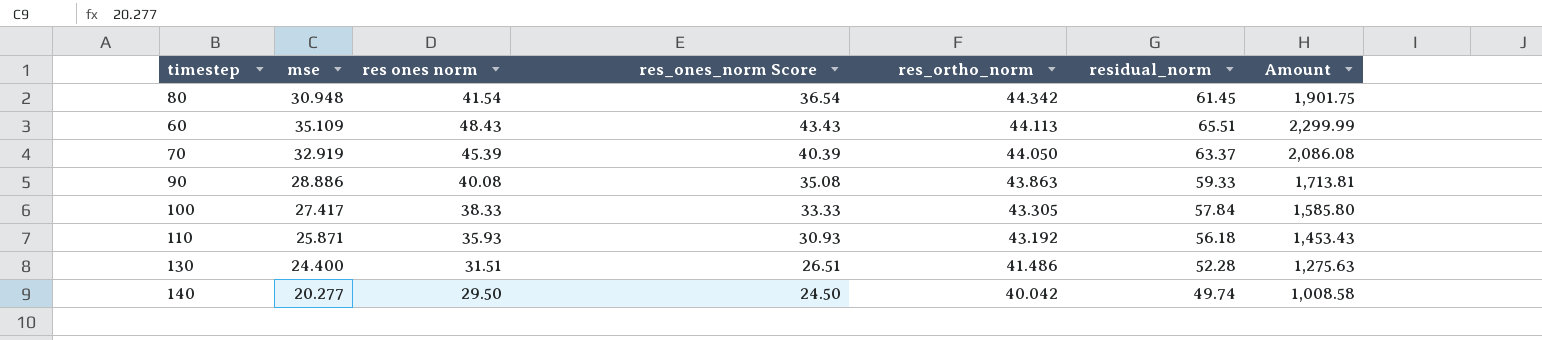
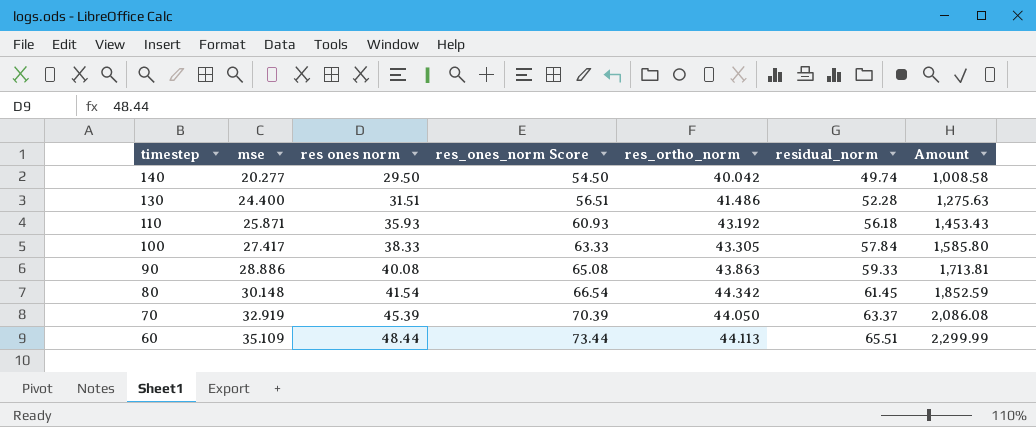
row order: res_ortho_norm descending -> timestep descending
column res_ones_norm Score | formula: [res ones norm] - 5 -> [res ones norm] + 25
80 | mse: 30.948 -> 30.148
80 | Amount: 1,901.75 -> 1,852.59
60 | res ones norm: 48.43 -> 48.44

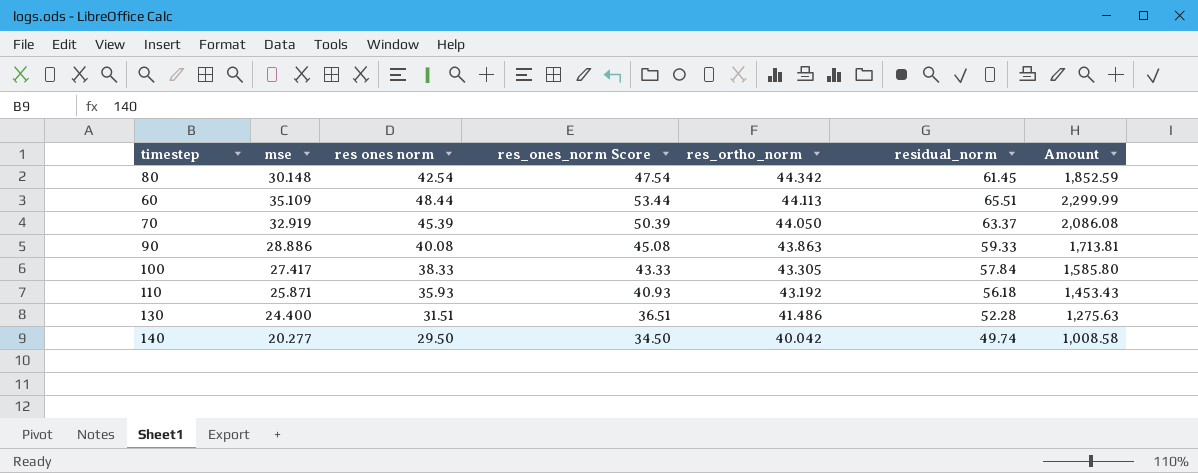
row order: timestep descending -> res_ortho_norm descending
column res_ones_norm Score | formula: [res ones norm] + 25 -> [res ones norm] + 5
80 | res ones norm: 41.54 -> 42.54

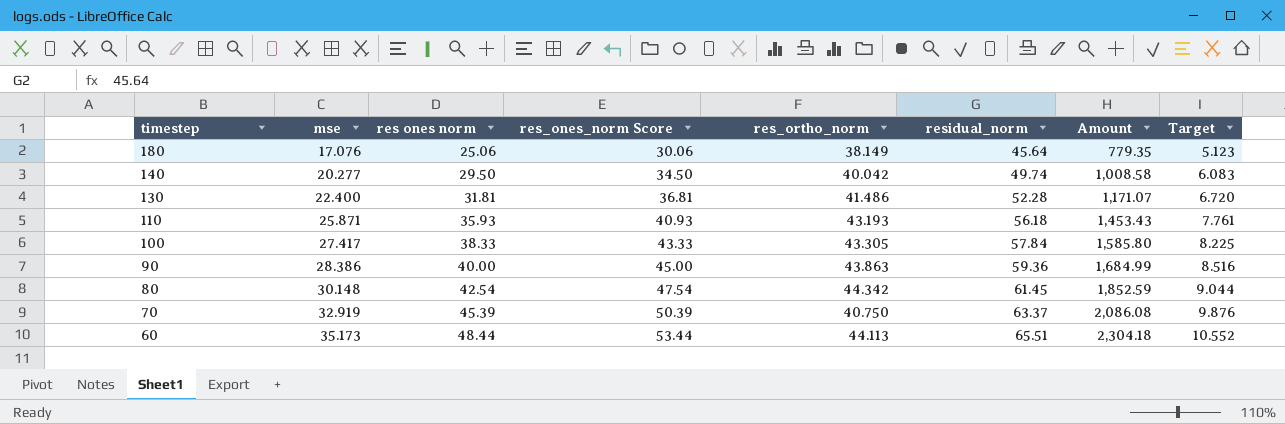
row order: res_ortho_norm descending -> timestep descending
column Target | formula: none -> [mse] * 0.3
row 180: none -> 17.076 | 25.06 | 30.06 | 38.149 | 45.64 | 779.35 | 5.123
130 | mse: 24.400 -> 22.400
130 | res ones norm: 31.51 -> 31.81
130 | res_ones_norm Score: 36.51 -> 36.81
130 | Amount: 1,275.63 -> 1,171.07
110 | res_ortho_norm: 43.192 -> 43.193
90 | mse: 28.886 -> 28.386
90 | res ones norm: 40.08 -> 40.00
90 | res_ones_norm Score: 45.08 -> 45.00
90 | residual_norm: 59.33 -> 59.36
90 | Amount: 1,713.81 -> 1,684.99
70 | res_ortho_norm: 44.050 -> 40.750
60 | mse: 35.109 -> 35.173
60 | Amount: 2,299.99 -> 2,304.18

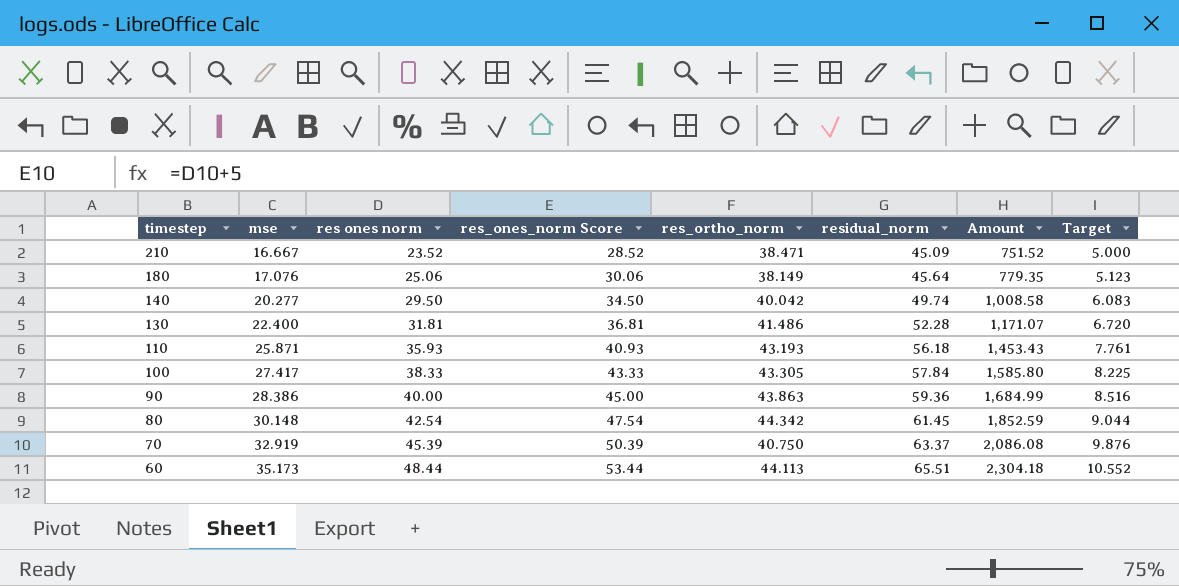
row 210: none -> 16.667 | 23.52 | 28.52 | 38.471 | 45.09 | 751.52 | 5.000

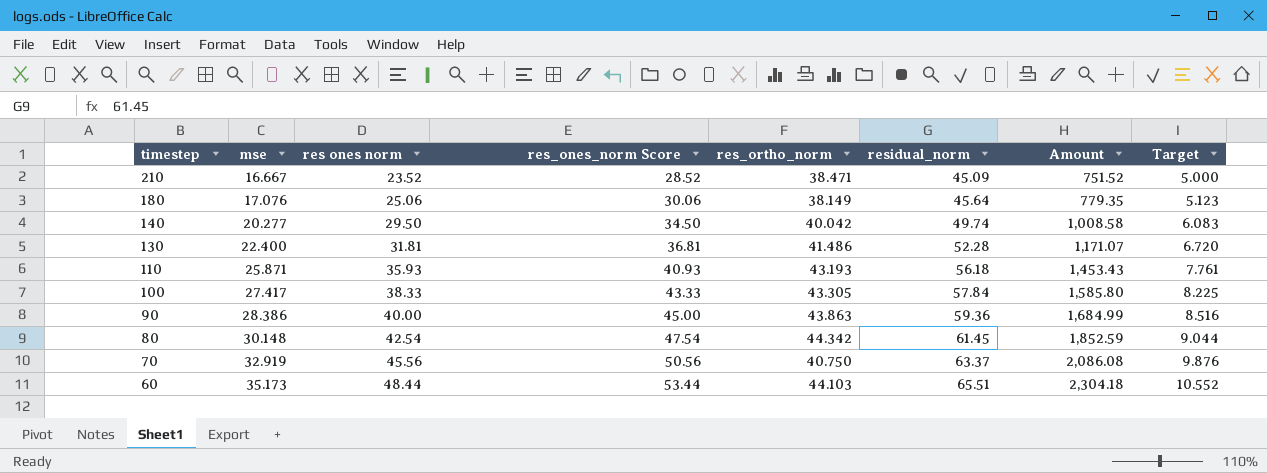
70 | res ones norm: 45.39 -> 45.56
70 | res_ones_norm Score: 50.39 -> 50.56
60 | res_ortho_norm: 44.113 -> 44.103

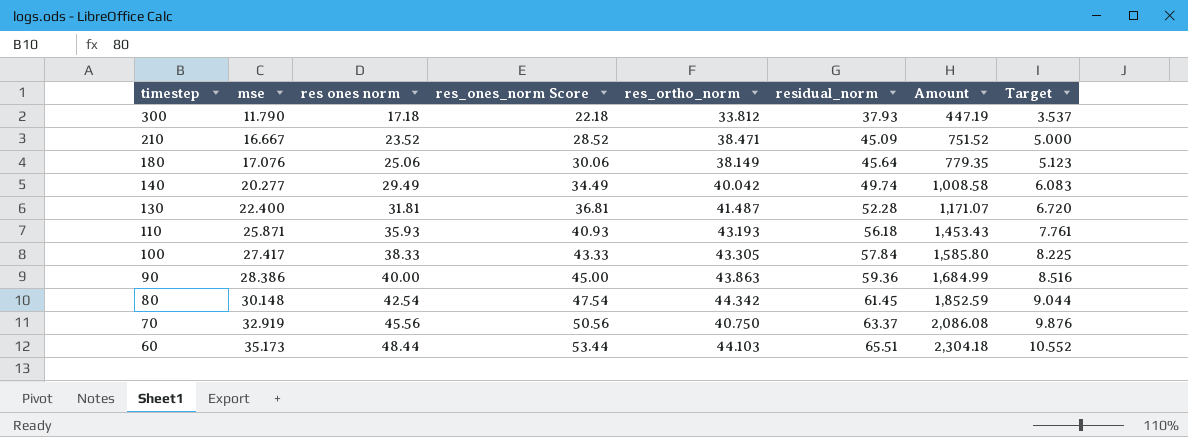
row 300: none -> 11.790 | 17.18 | 22.18 | 33.812 | 37.93 | 447.19 | 3.537
140 | res ones norm: 29.50 -> 29.49
140 | res_ones_norm Score: 34.50 -> 34.49
130 | res_ortho_norm: 41.486 -> 41.487

